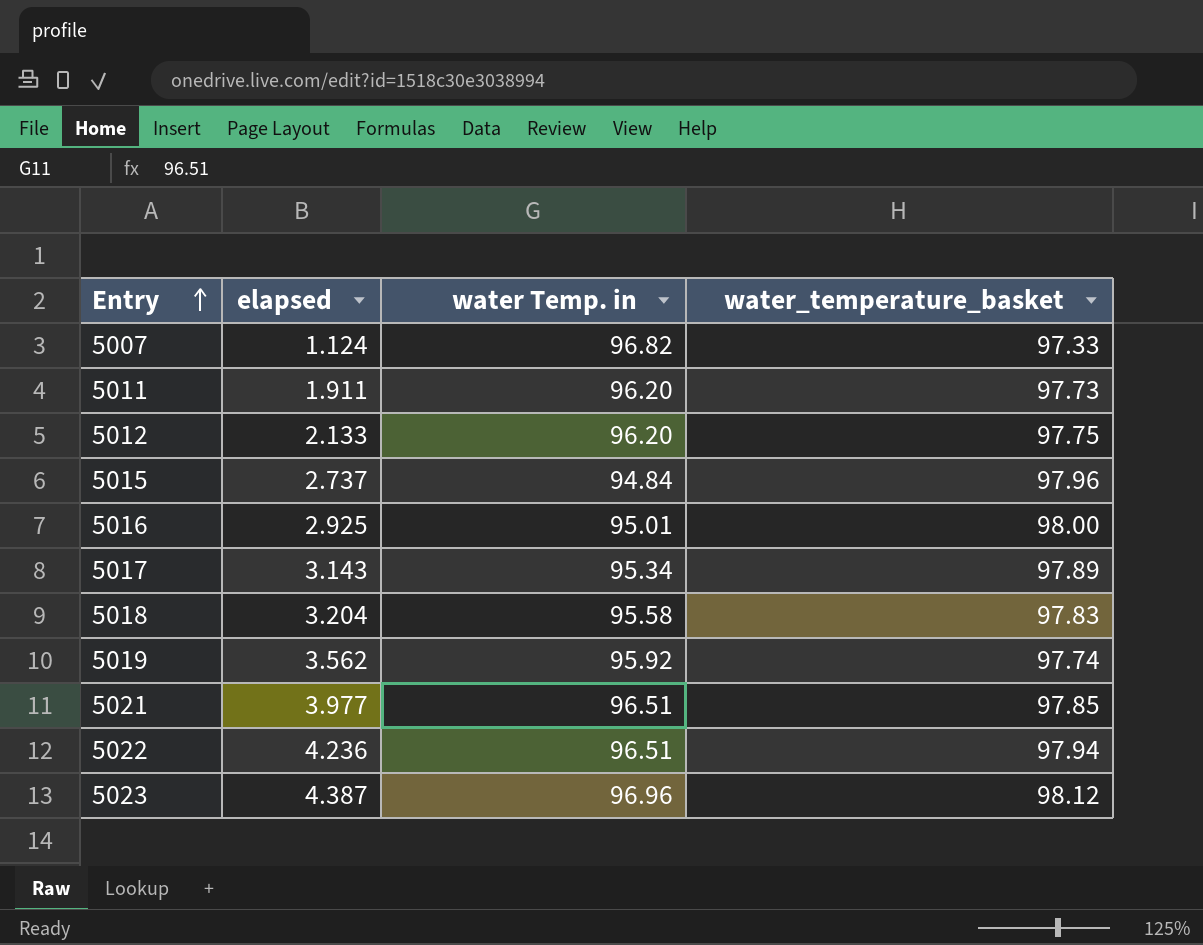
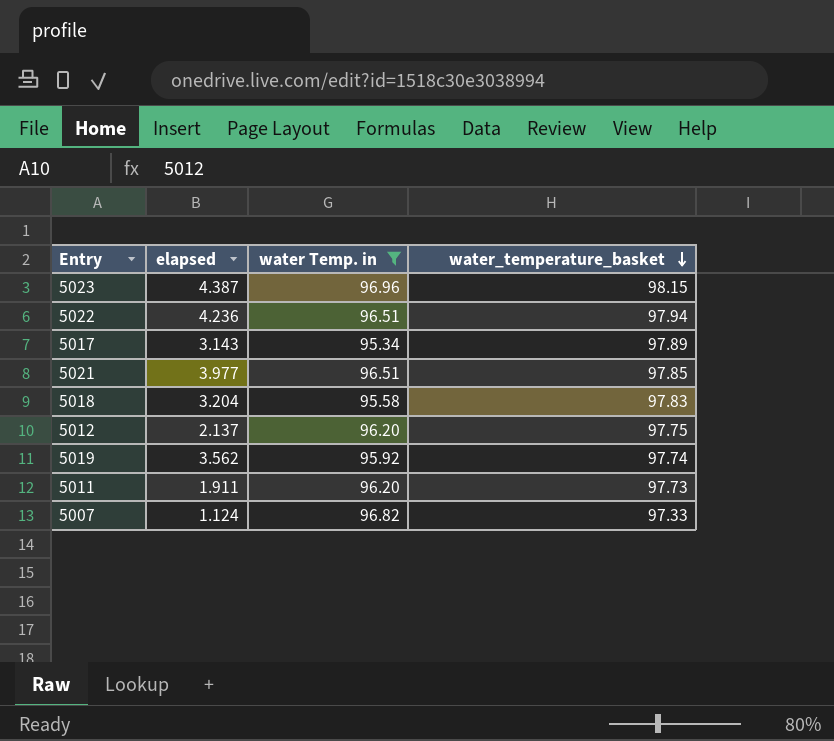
filter: none -> water Temp. in >= 95.34
row order: Entry ascending -> water_temperature_basket descending
5023 | water_temperature_basket: 98.12 -> 98.15
5012 | elapsed: 2.133 -> 2.137

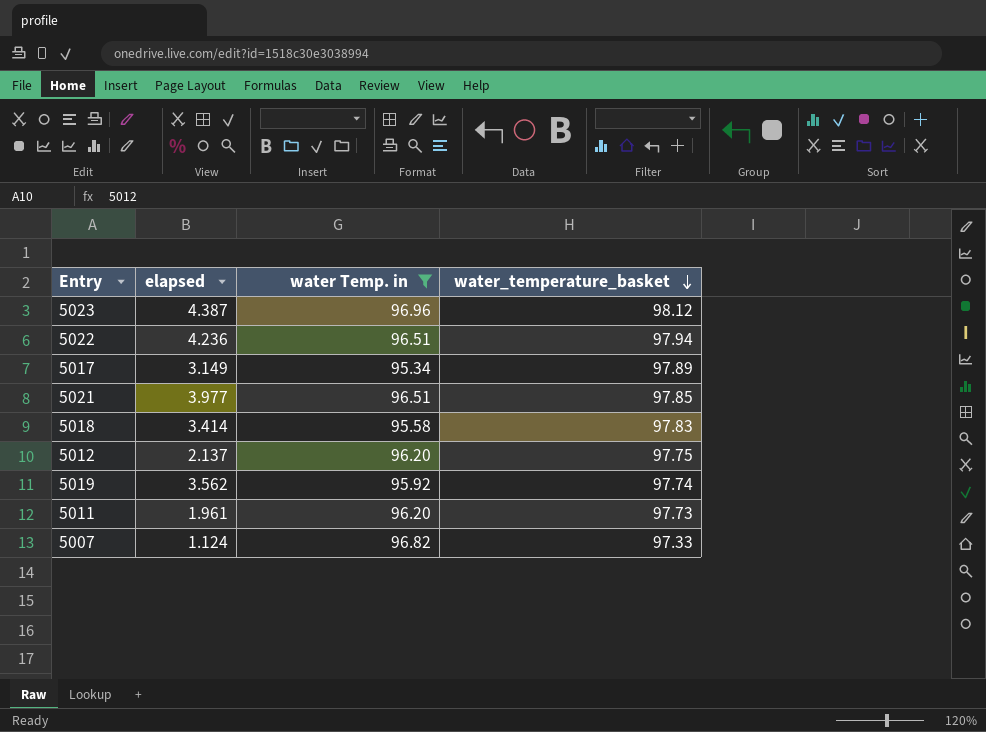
5023 | water_temperature_basket: 98.15 -> 98.12
5017 | elapsed: 3.143 -> 3.149
5018 | elapsed: 3.204 -> 3.414
5011 | elapsed: 1.911 -> 1.961

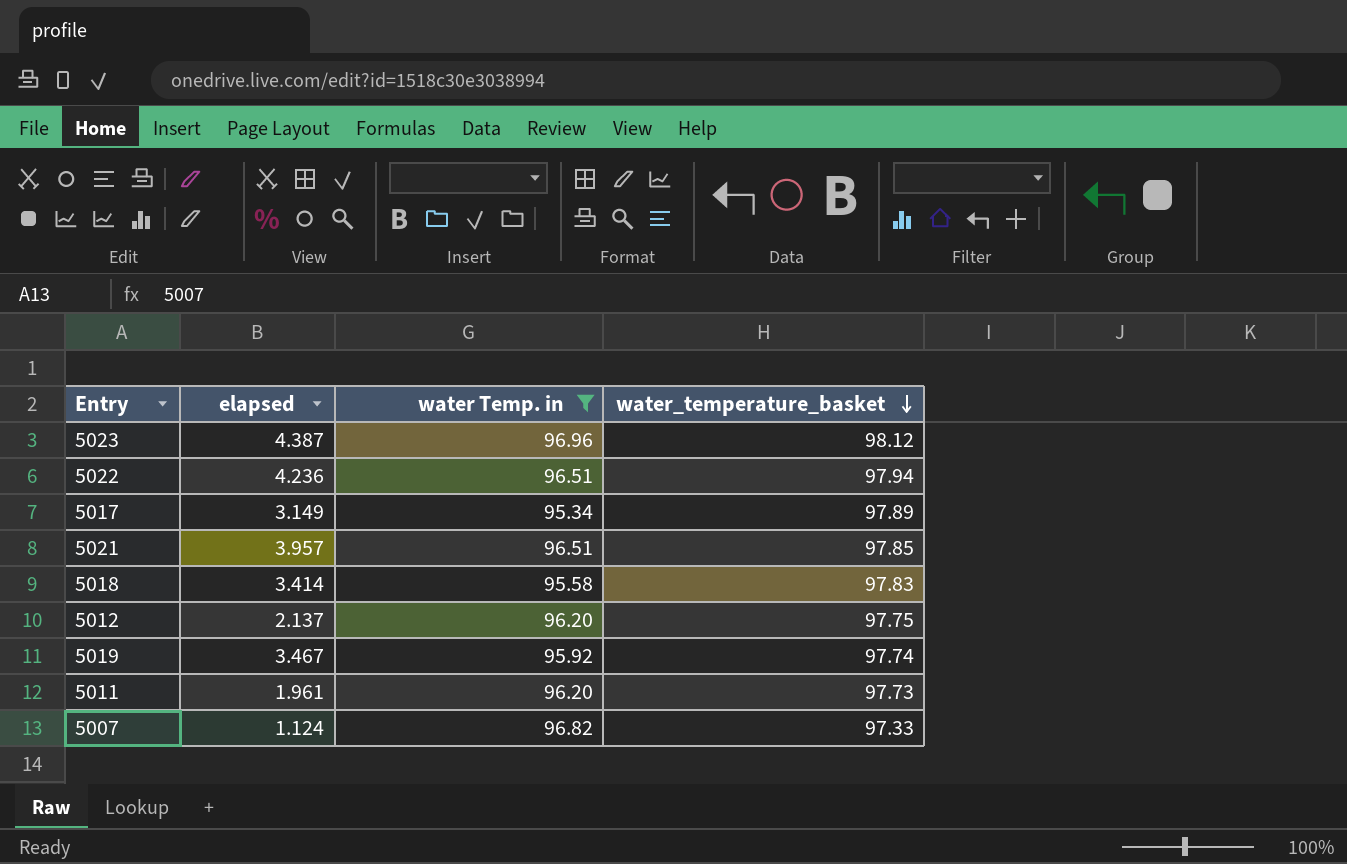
5021 | elapsed: 3.977 -> 3.957
5019 | elapsed: 3.562 -> 3.467

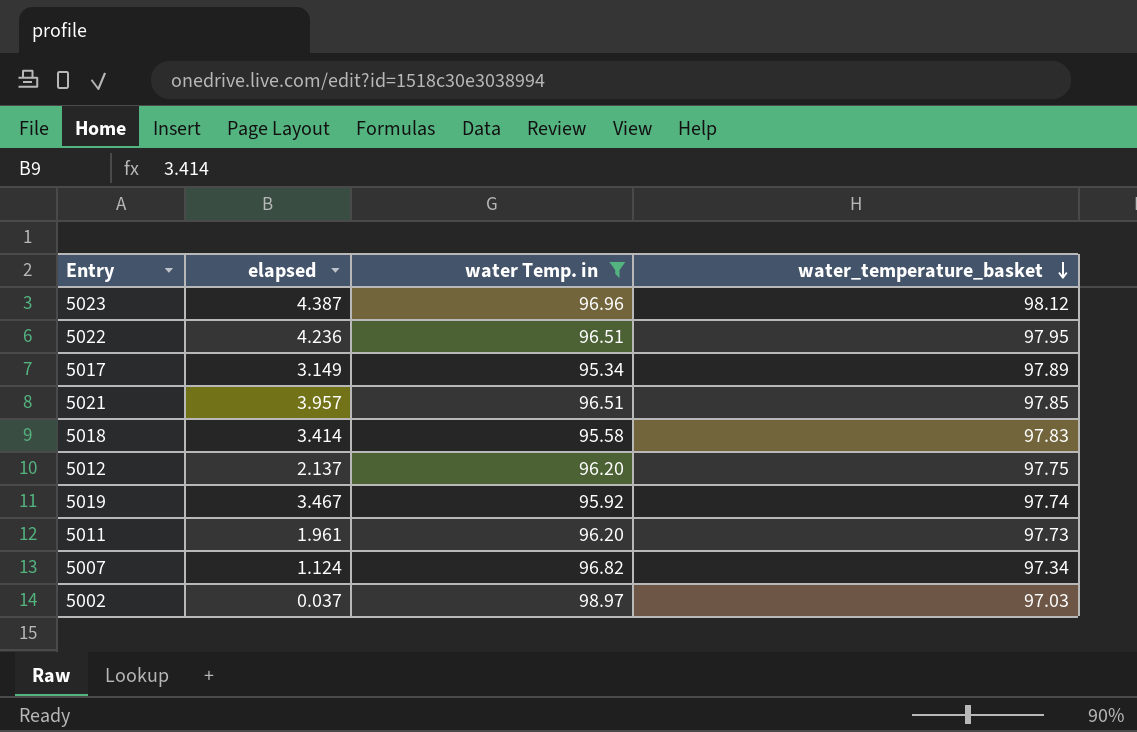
5022 | water_temperature_basket: 97.94 -> 97.95
5007 | water_temperature_basket: 97.33 -> 97.34
row 5002: none -> 0.037 | 98.97 | 97.03

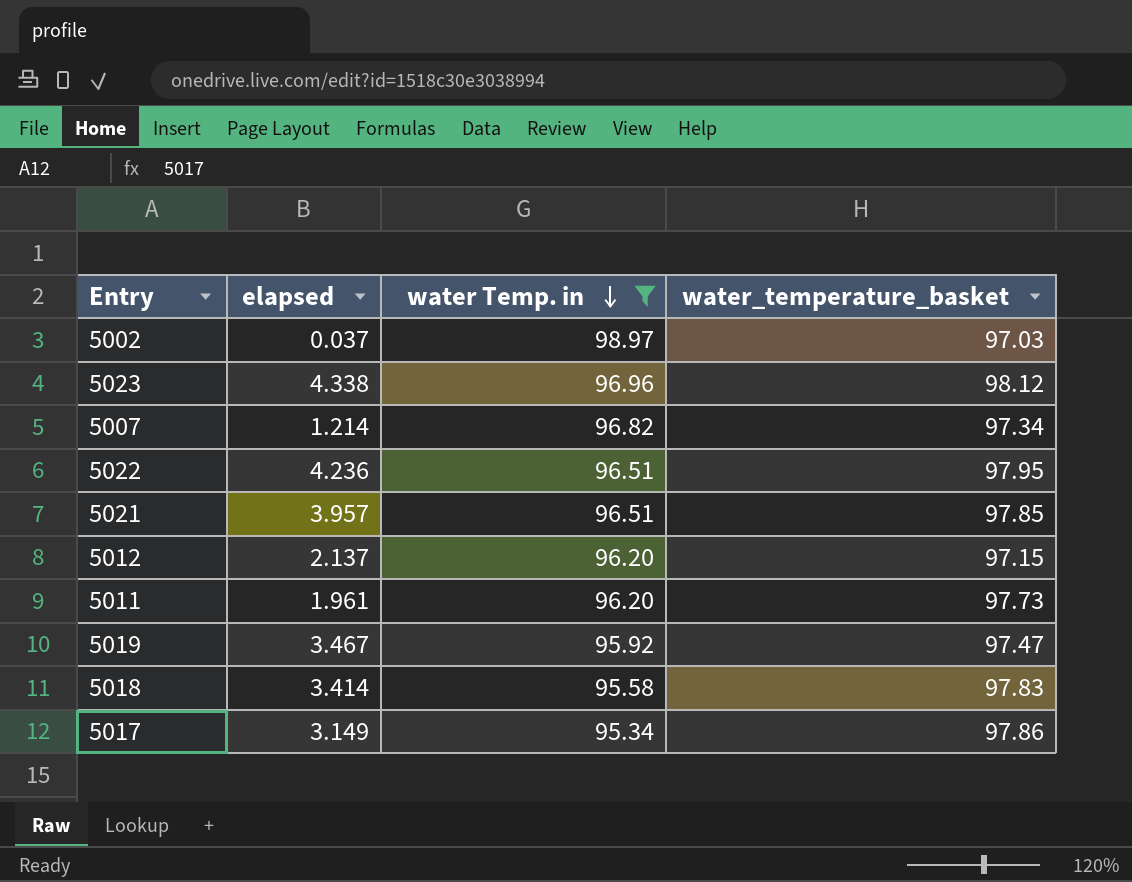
row order: water_temperature_basket descending -> water Temp. in descending
5023 | elapsed: 4.387 -> 4.338
5007 | elapsed: 1.124 -> 1.214
5012 | water_temperature_basket: 97.75 -> 97.15
5019 | water_temperature_basket: 97.74 -> 97.47
5017 | water_temperature_basket: 97.89 -> 97.86

